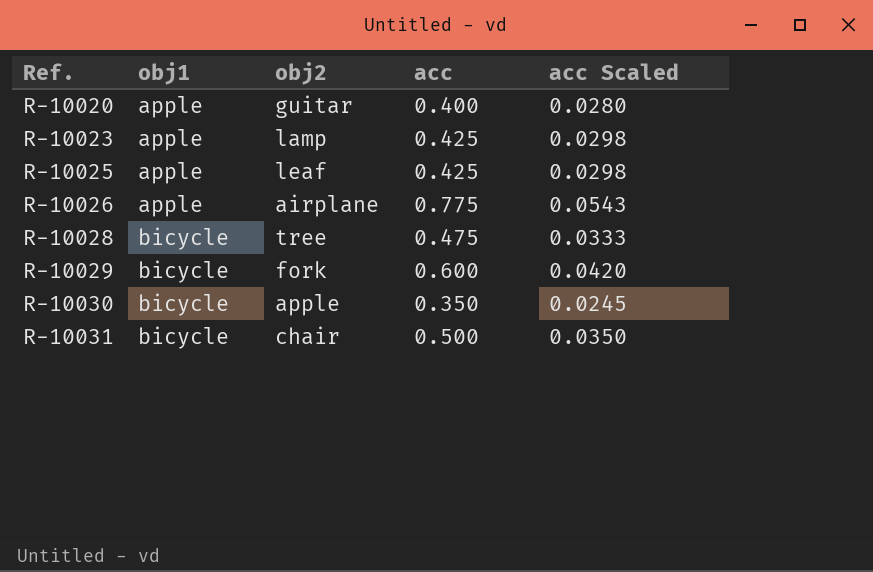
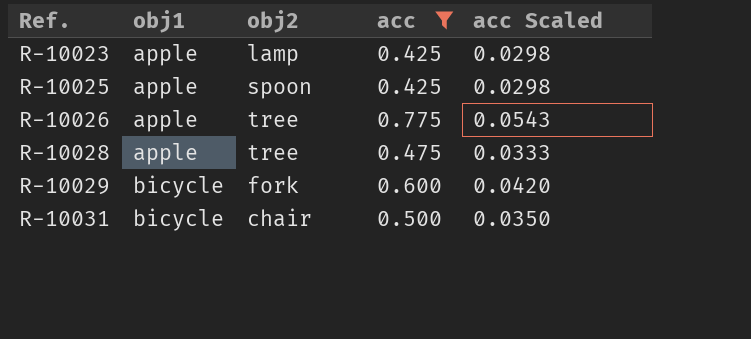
filter: none -> acc >= 0.425
R-10025 | obj2: leaf -> spoon
R-10026 | obj2: airplane -> tree
R-10028 | obj1: bicycle -> apple

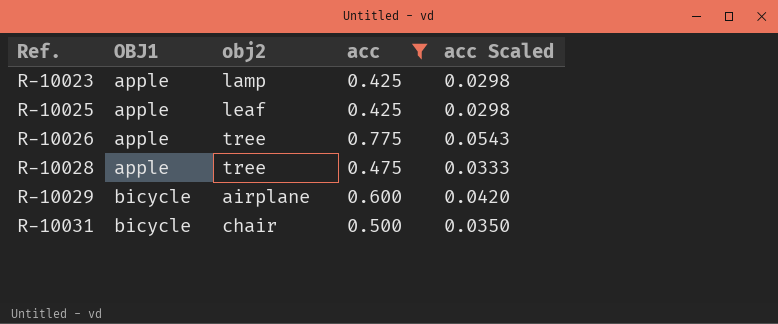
column name: obj1 -> OBJ1
R-10025 | obj2: spoon -> leaf
R-10029 | obj2: fork -> airplane

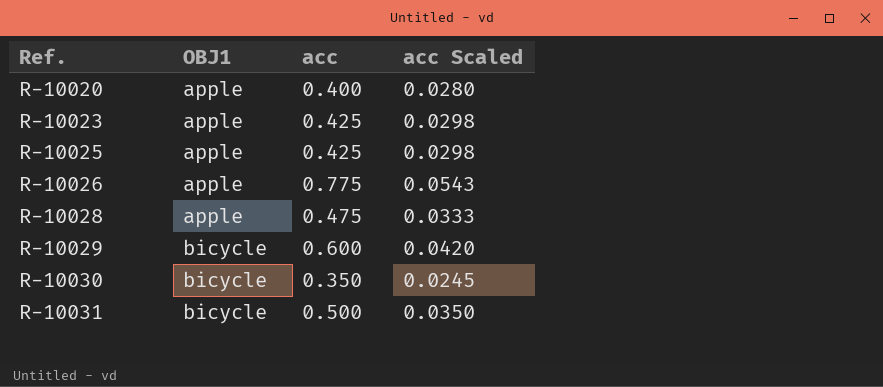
filter: acc >= 0.425 -> none
column obj2 | position: 3 -> none

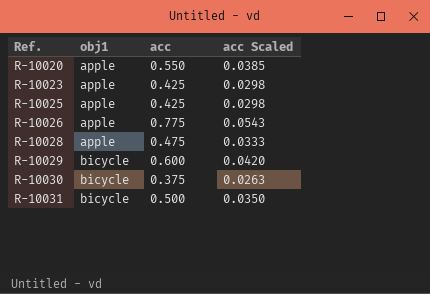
column name: OBJ1 -> obj1
R-10020 | acc: 0.400 -> 0.550
R-10020 | acc Scaled: 0.0280 -> 0.0385
R-10030 | acc: 0.350 -> 0.375
R-10030 | acc Scaled: 0.0245 -> 0.0263

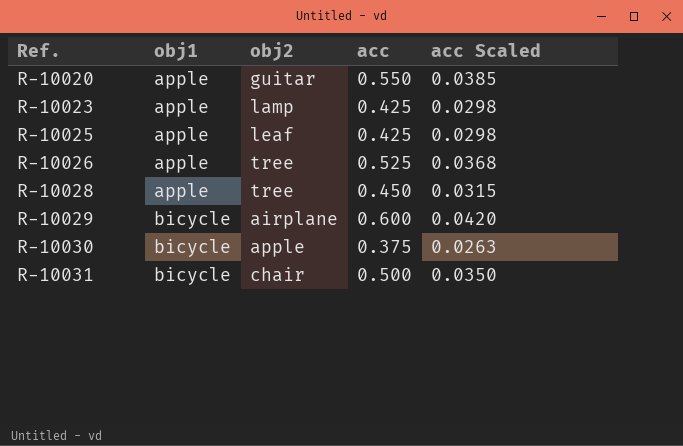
column obj2 | position: none -> 3
R-10026 | acc: 0.775 -> 0.525
R-10026 | acc Scaled: 0.0543 -> 0.0368
R-10028 | acc: 0.475 -> 0.450
R-10028 | acc Scaled: 0.0333 -> 0.0315

